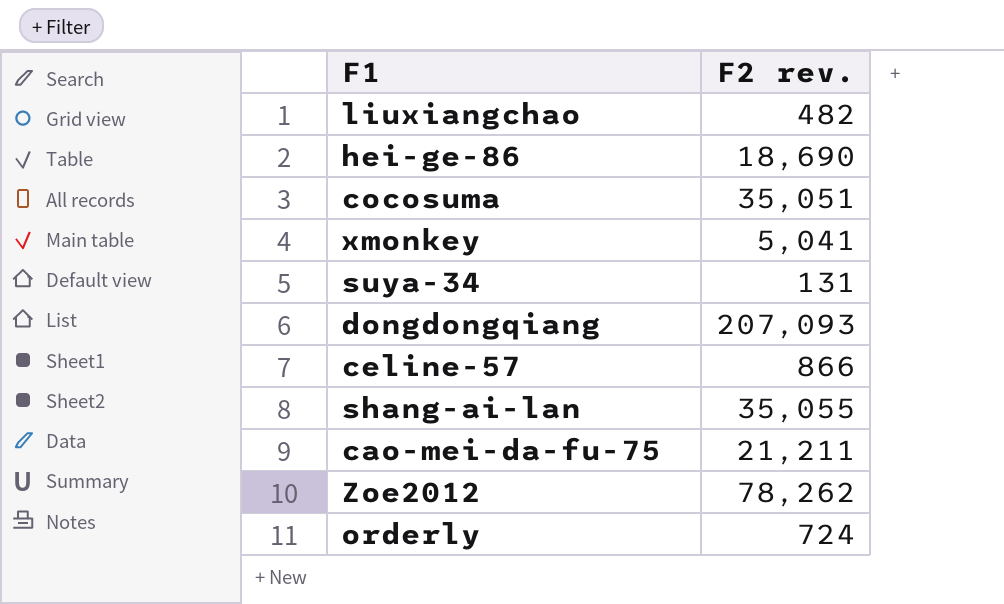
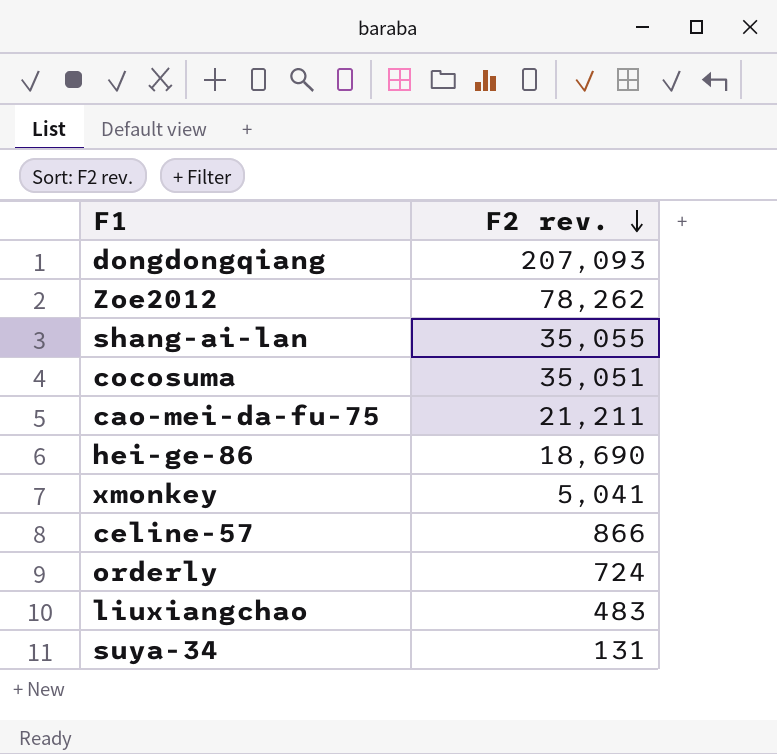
row order: none -> F2 rev. descending
liuxiangchao | F2 rev.: 482 -> 483

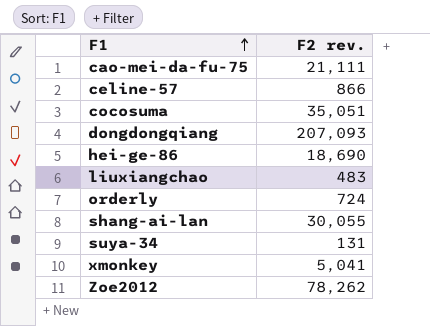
row order: F2 rev. descending -> F1 ascending
cao-mei-da-fu-75 | F2 rev.: 21,211 -> 21,111
shang-ai-lan | F2 rev.: 35,055 -> 30,055

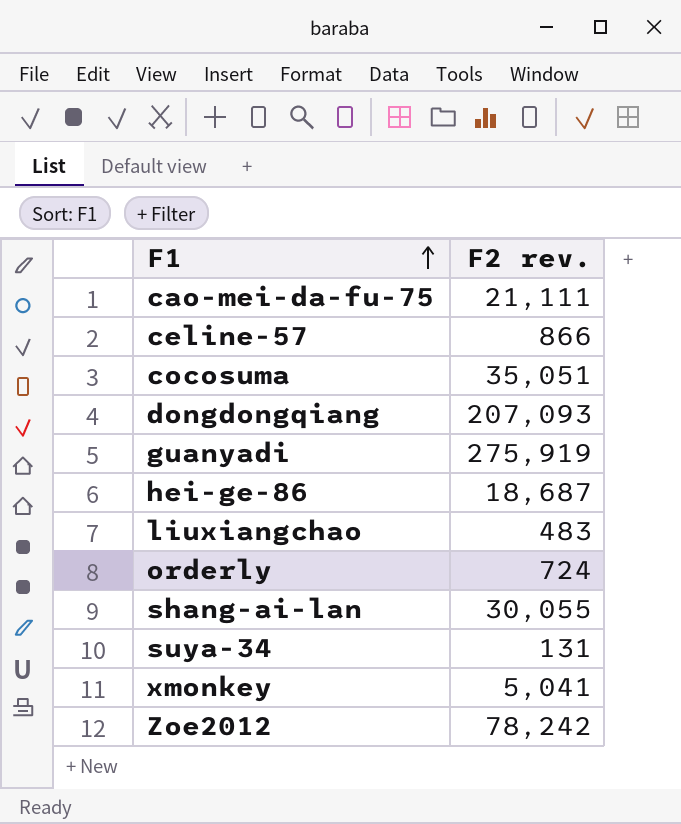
row guanyadi: none -> 275,919
hei-ge-86 | F2 rev.: 18,690 -> 18,687
Zoe2012 | F2 rev.: 78,262 -> 78,242

